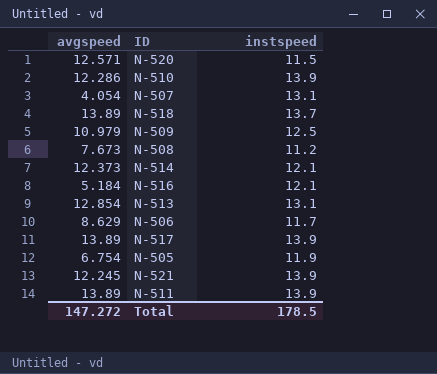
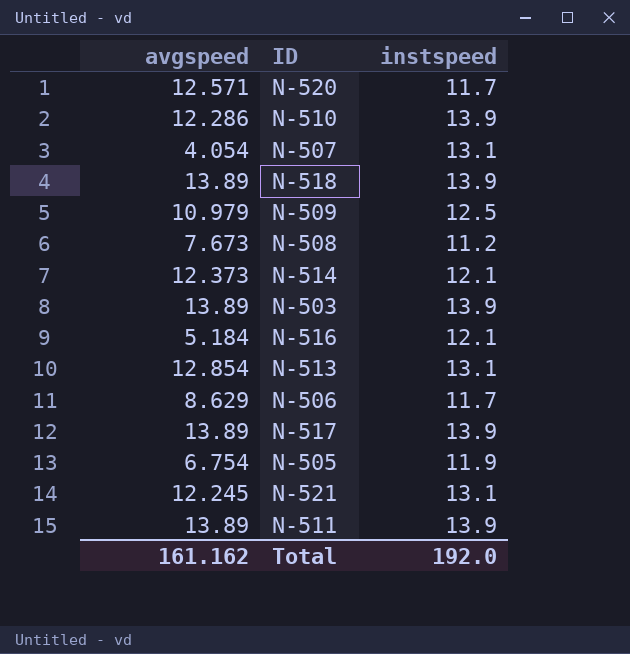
N-520 | instspeed: 11.5 -> 11.7
N-518 | instspeed: 13.7 -> 13.9
row N-503: none -> 13.89 | 13.9
N-521 | instspeed: 13.9 -> 13.1
Total | avgspeed: 147.272 -> 161.162
Total | instspeed: 178.5 -> 192.0

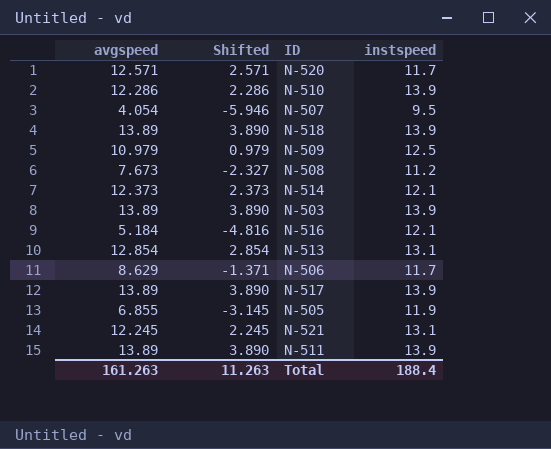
column Shifted | formula: none -> [avgspeed] - 10
N-507 | instspeed: 13.1 -> 9.5
N-505 | avgspeed: 6.754 -> 6.855
Total | avgspeed: 161.162 -> 161.263
Total | instspeed: 192.0 -> 188.4

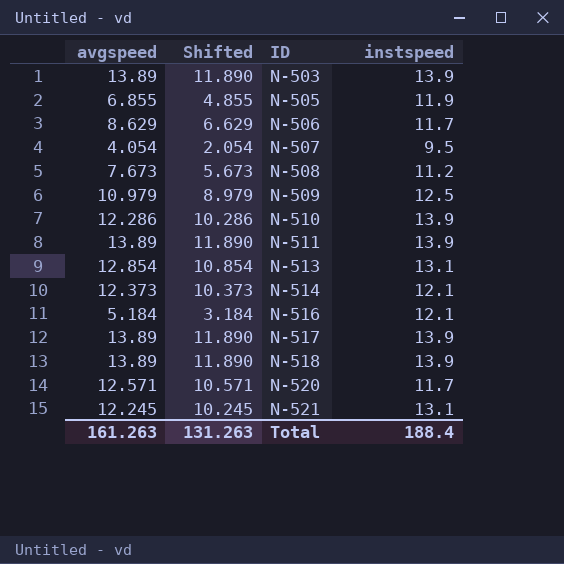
row order: none -> ID ascending
column Shifted | formula: [avgspeed] - 10 -> [avgspeed] - 2
Total | Shifted: 11.263 -> 131.263

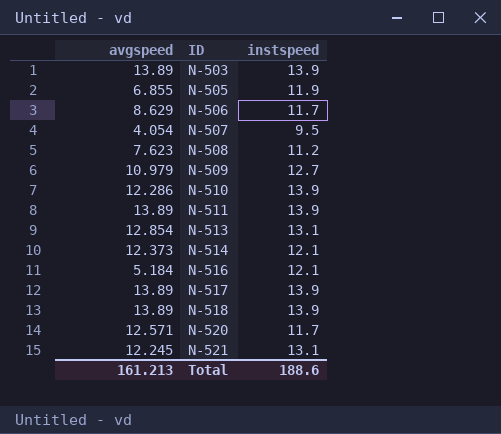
column Shifted | formula: [avgspeed] - 2 -> none
N-508 | avgspeed: 7.673 -> 7.623
N-509 | instspeed: 12.5 -> 12.7
Total | avgspeed: 161.263 -> 161.213
Total | instspeed: 188.4 -> 188.6

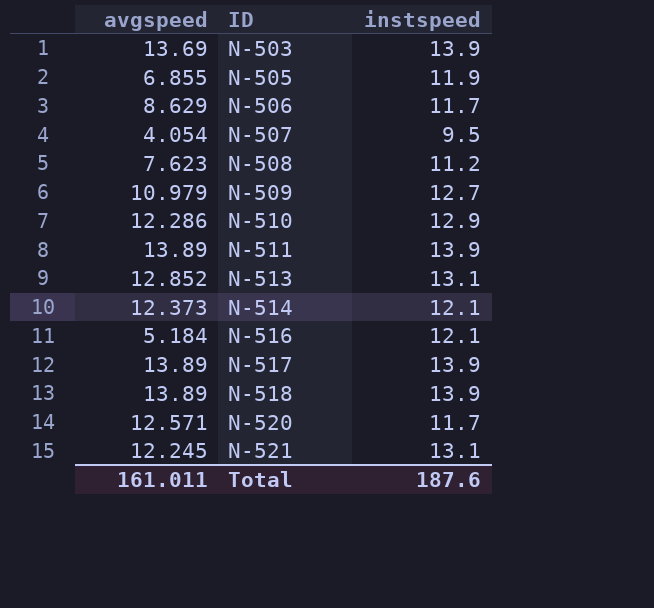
N-503 | avgspeed: 13.89 -> 13.69
N-510 | instspeed: 13.9 -> 12.9
N-513 | avgspeed: 12.854 -> 12.852
Total | avgspeed: 161.213 -> 161.011
Total | instspeed: 188.6 -> 187.6

